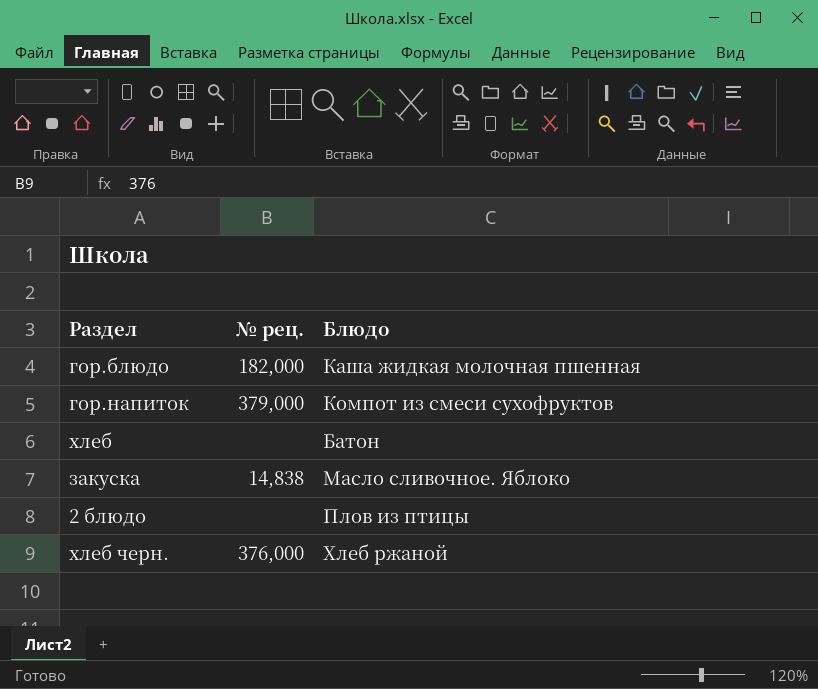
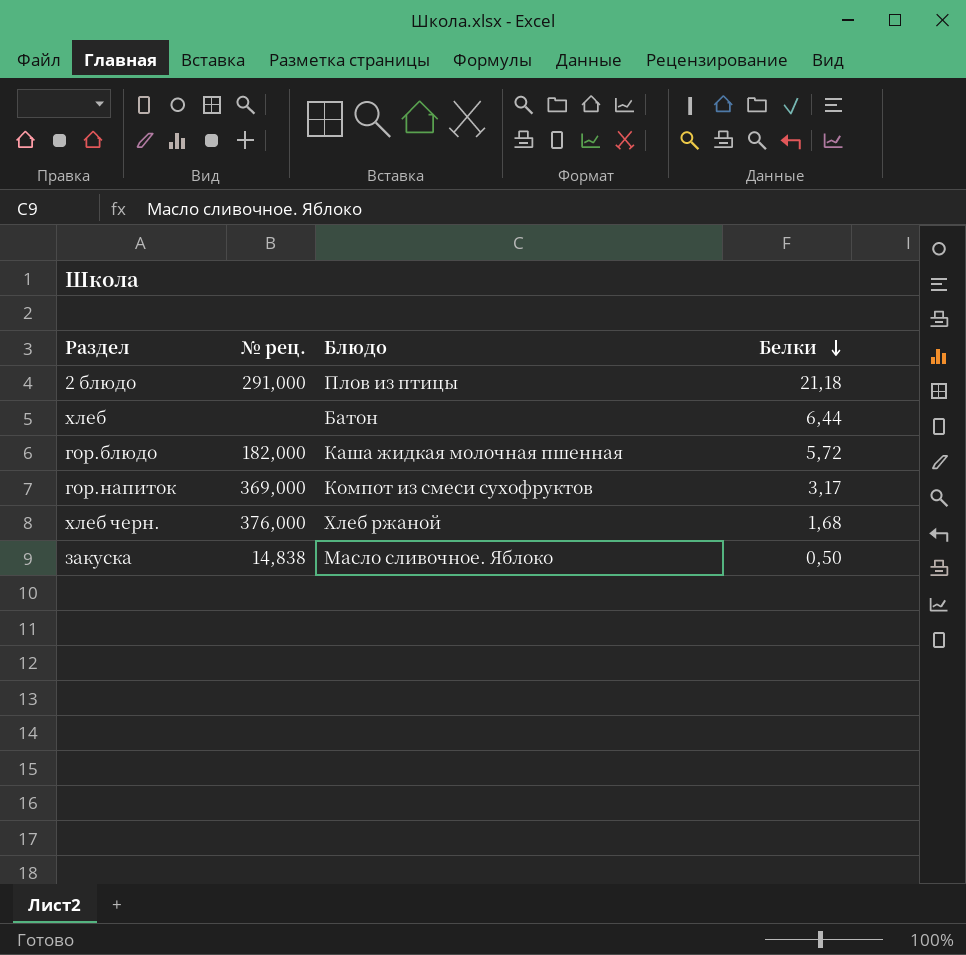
row order: none -> Белки descending
column Белки | position: none -> 4
2 блюдо | № рец.: none -> 291,000
гор.напиток | № рец.: 379,000 -> 369,000

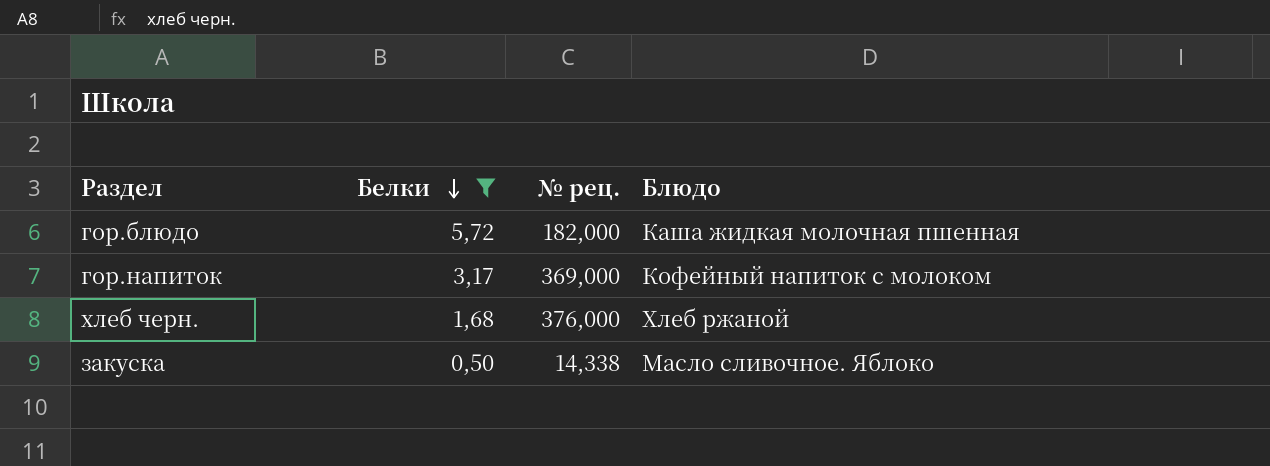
filter: none -> Белки <= 5,72
column Белки | position: 4 -> 2
гор.напиток | Блюдо: Компот из смеси сухофруктов -> Кофейный напиток с молоком
закуска | № рец.: 14,838 -> 14,338

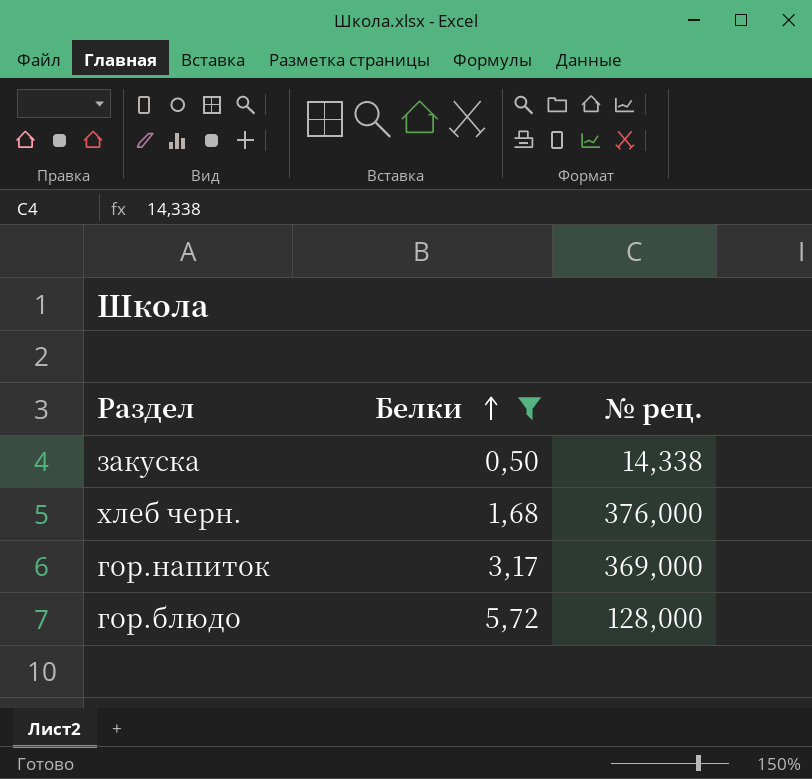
row order: Белки descending -> Белки ascending
column Блюдо | position: 4 -> none
гор.блюдо | № рец.: 182,000 -> 128,000

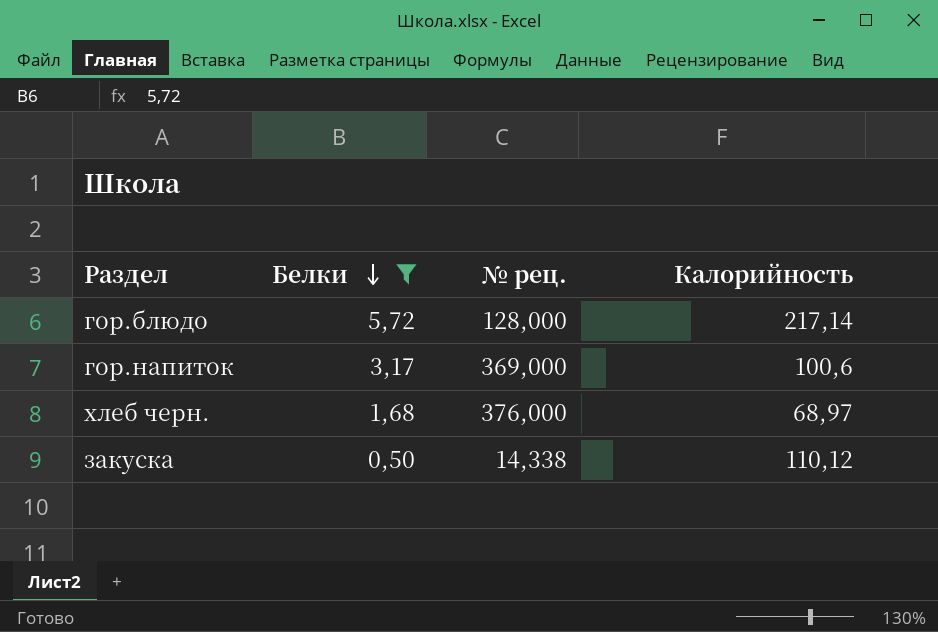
row order: Белки ascending -> Белки descending
column Калорийность | position: none -> 4

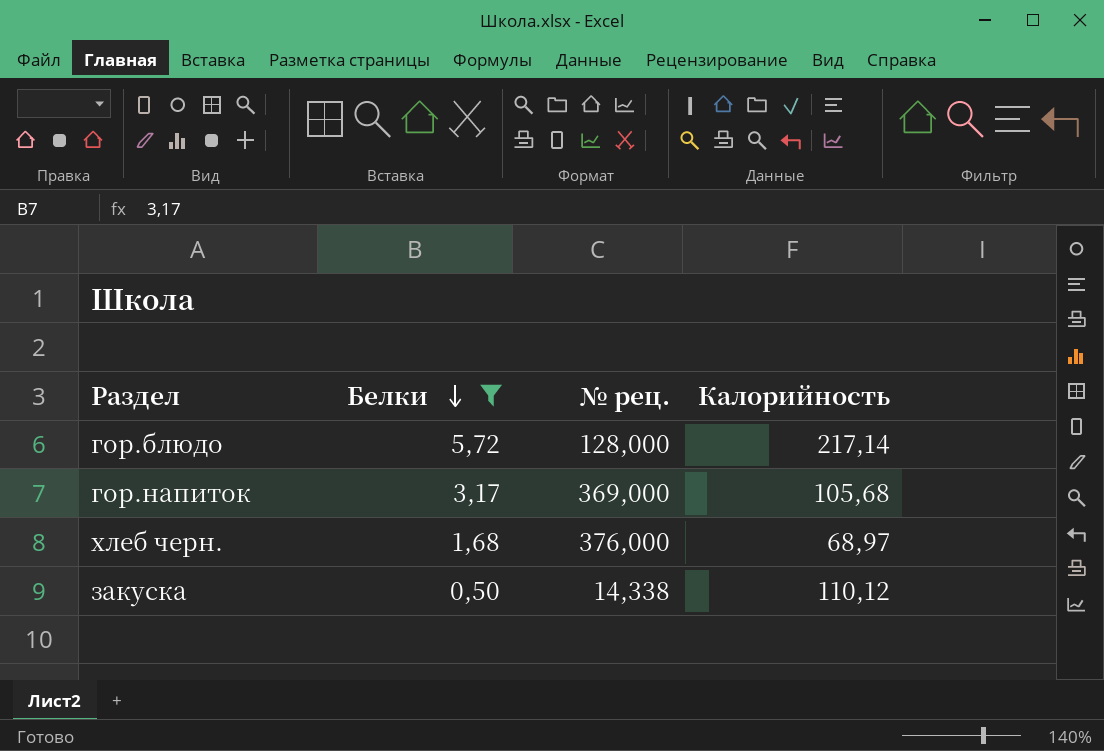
гор.напиток | Калорийность: 100,6 -> 105,68

